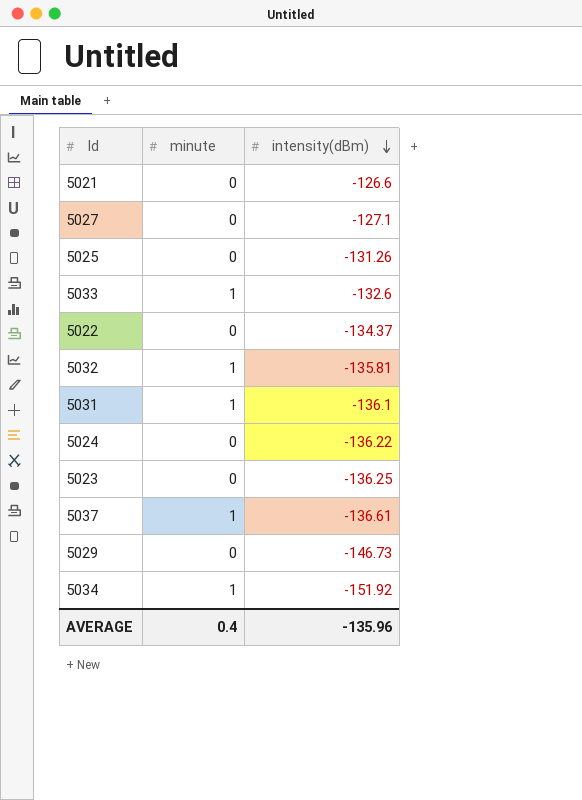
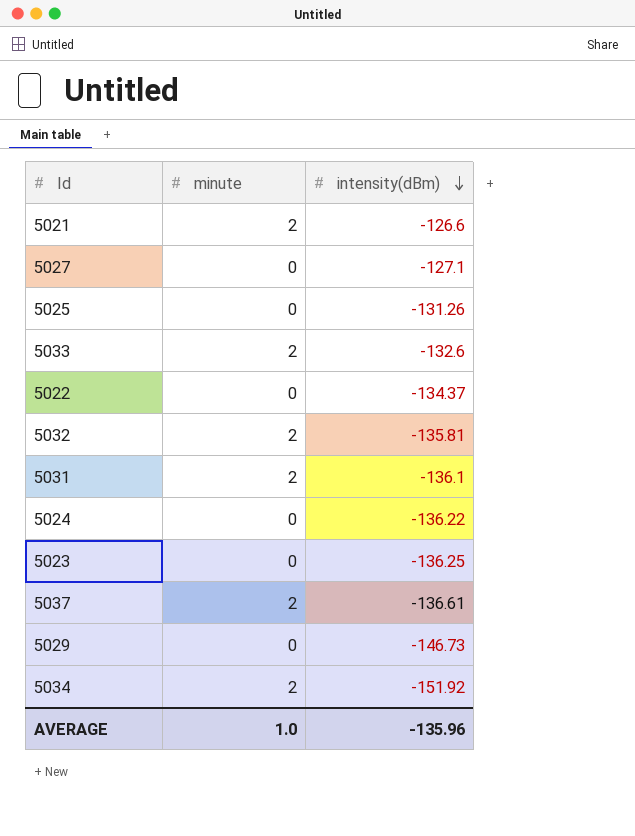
5021 | minute: 0 -> 2
5033 | minute: 1 -> 2
5032 | minute: 1 -> 2
5031 | minute: 1 -> 2
5037 | minute: 1 -> 2
5034 | minute: 1 -> 2
AVERAGE | minute: 0.4 -> 1.0

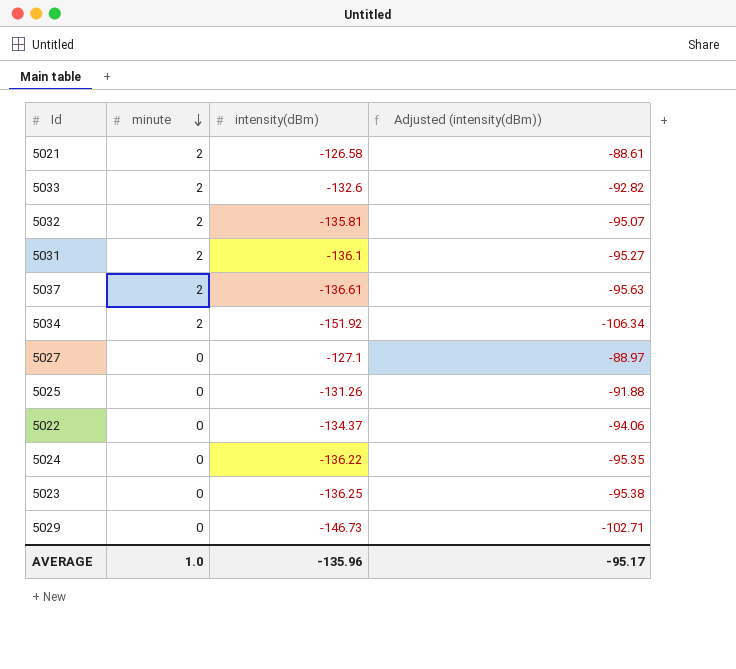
row order: intensity(dBm) descending -> minute descending
column Adjusted (intensity(dBm)) | formula: none -> [intensity(dBm)] * 0.7
5021 | intensity(dBm): -126.6 -> -126.58

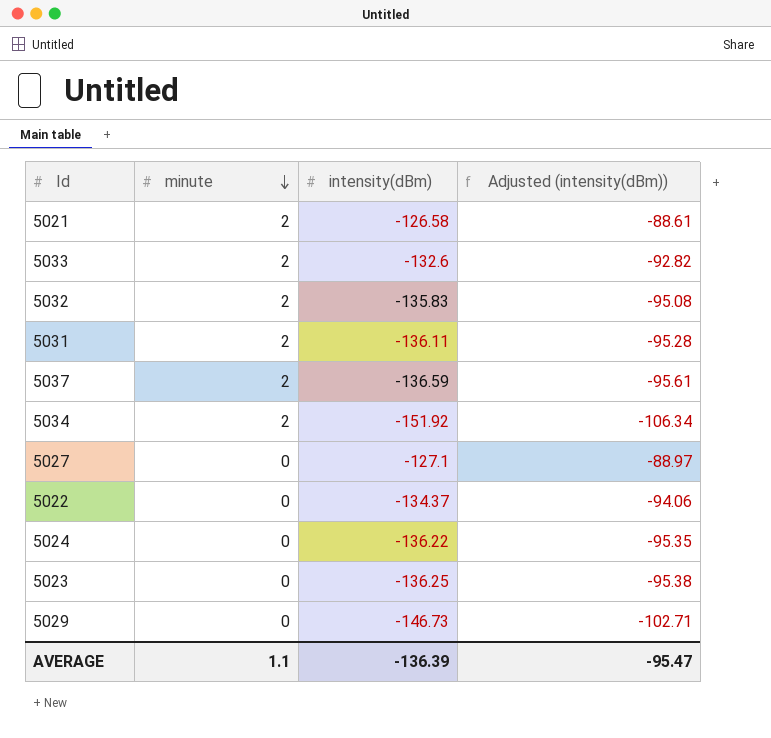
row 5025: 0 | -131.26 | -91.88 -> none
5032 | intensity(dBm): -135.81 -> -135.83
5032 | Adjusted (intensity(dBm)): -95.07 -> -95.08
5031 | intensity(dBm): -136.1 -> -136.11
5031 | Adjusted (intensity(dBm)): -95.27 -> -95.28
5037 | intensity(dBm): -136.61 -> -136.59
5037 | Adjusted (intensity(dBm)): -95.63 -> -95.61
AVERAGE | minute: 1.0 -> 1.1
AVERAGE | intensity(dBm): -135.96 -> -136.39
AVERAGE | Adjusted (intensity(dBm)): -95.17 -> -95.47

